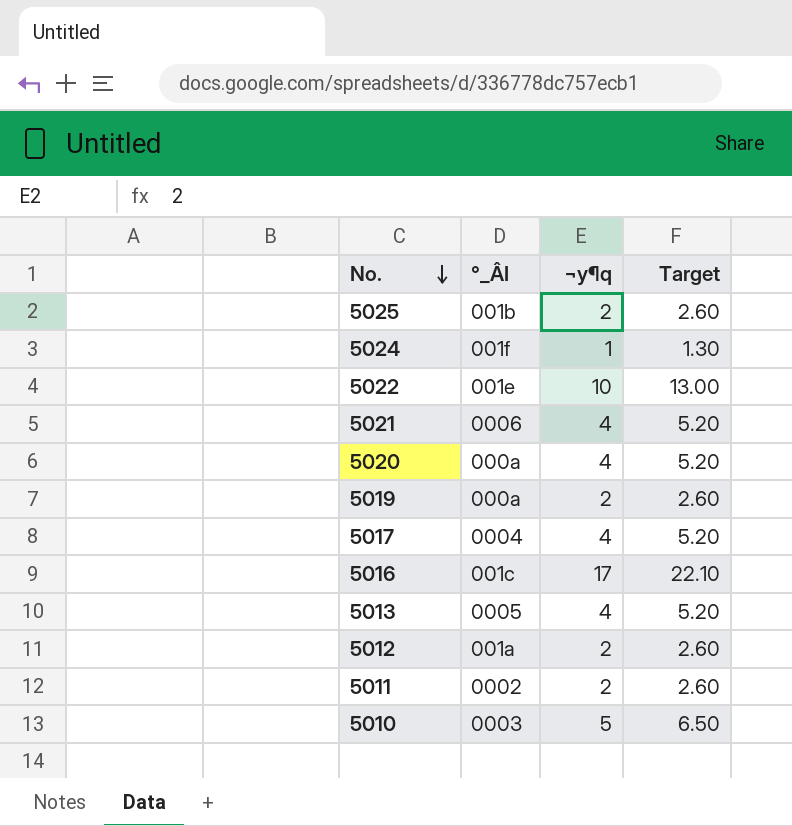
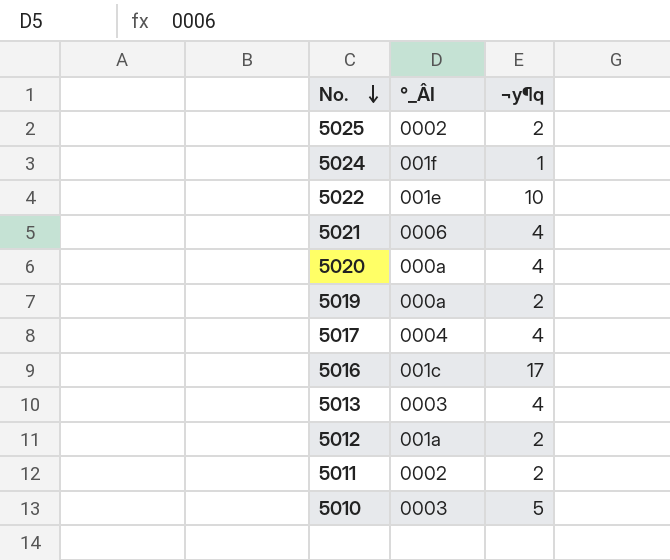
column Target | formula: [¬y¶q] * 1.3 -> none
5025 | °_ÂI: 001b -> 0002
5013 | °_ÂI: 0005 -> 0003

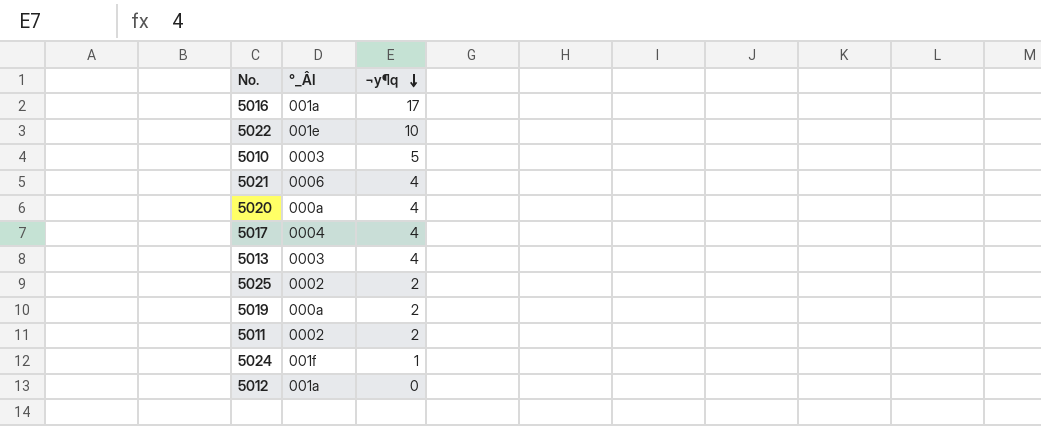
row order: No. descending -> ¬y¶q descending
5016 | °_ÂI: 001c -> 001a
5012 | ¬y¶q: 2 -> 0

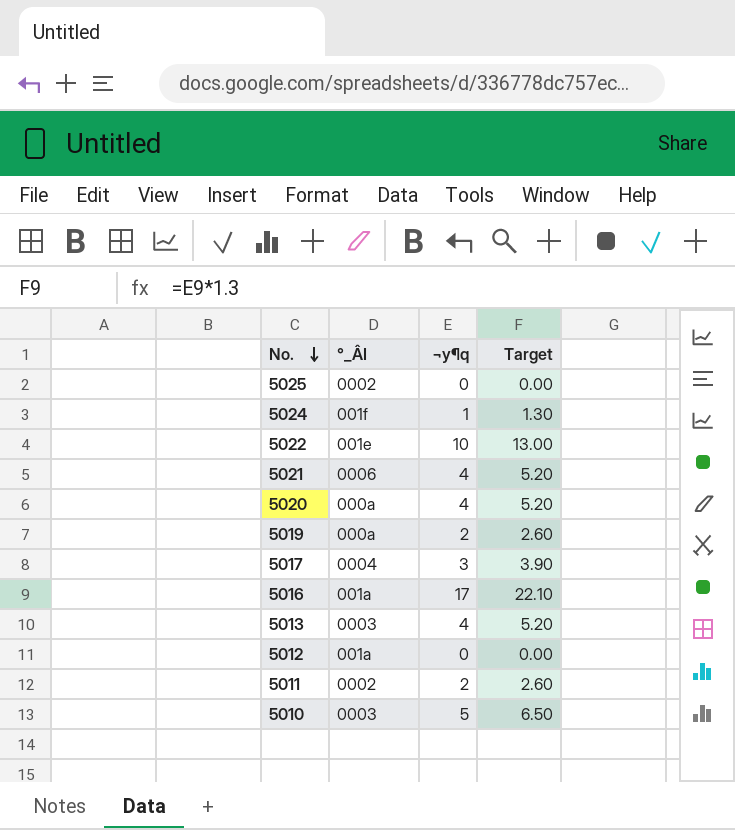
row order: ¬y¶q descending -> No. descending
column Target | formula: none -> [¬y¶q] * 1.3
5025 | ¬y¶q: 2 -> 0
5017 | ¬y¶q: 4 -> 3

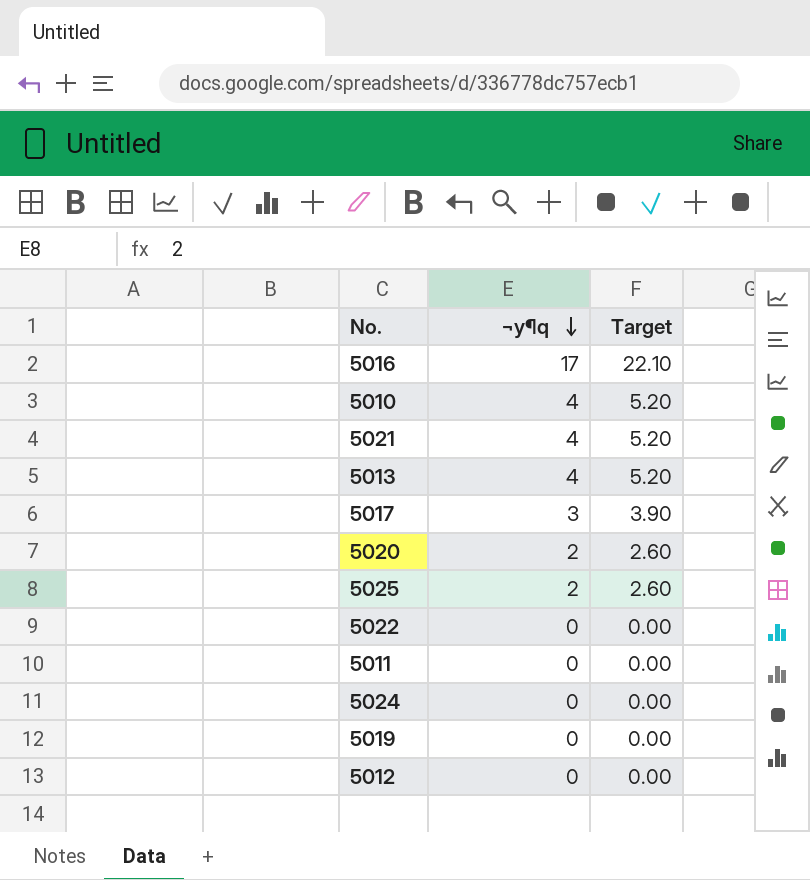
row order: No. descending -> ¬y¶q descending
column °_ÂI | position: 2 -> none
5010 | ¬y¶q: 5 -> 4
5010 | Target: 6.50 -> 5.20
5020 | ¬y¶q: 4 -> 2
5020 | Target: 5.20 -> 2.60
5025 | ¬y¶q: 0 -> 2
5025 | Target: 0.00 -> 2.60
5022 | ¬y¶q: 10 -> 0
5022 | Target: 13.00 -> 0.00
5011 | ¬y¶q: 2 -> 0
5011 | Target: 2.60 -> 0.00
5024 | ¬y¶q: 1 -> 0
5024 | Target: 1.30 -> 0.00
5019 | ¬y¶q: 2 -> 0
5019 | Target: 2.60 -> 0.00

